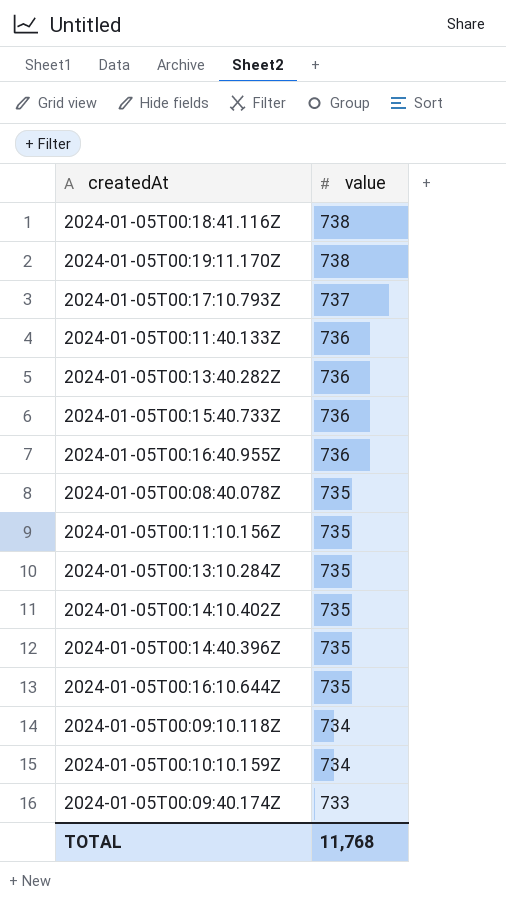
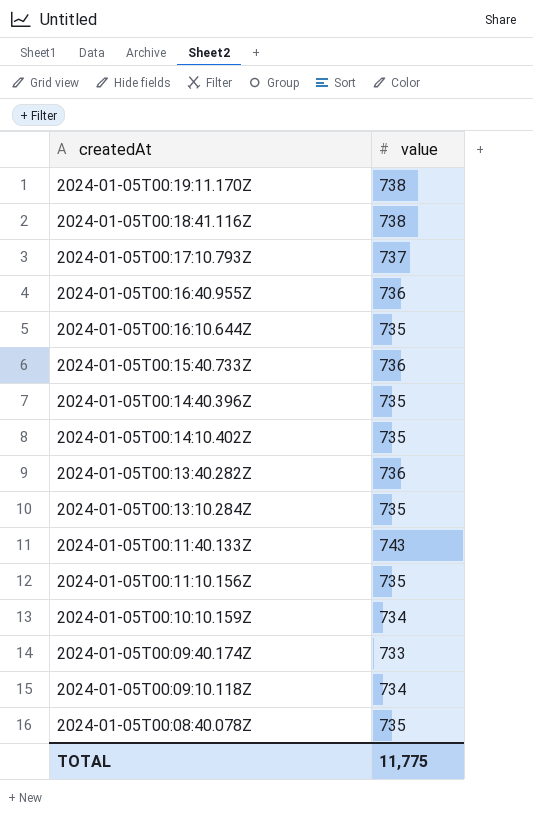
row order: value descending -> createdAt descending
2024-01-05T00:11:40.133Z | value: 736 -> 743
TOTAL | value: 11,768 -> 11,775

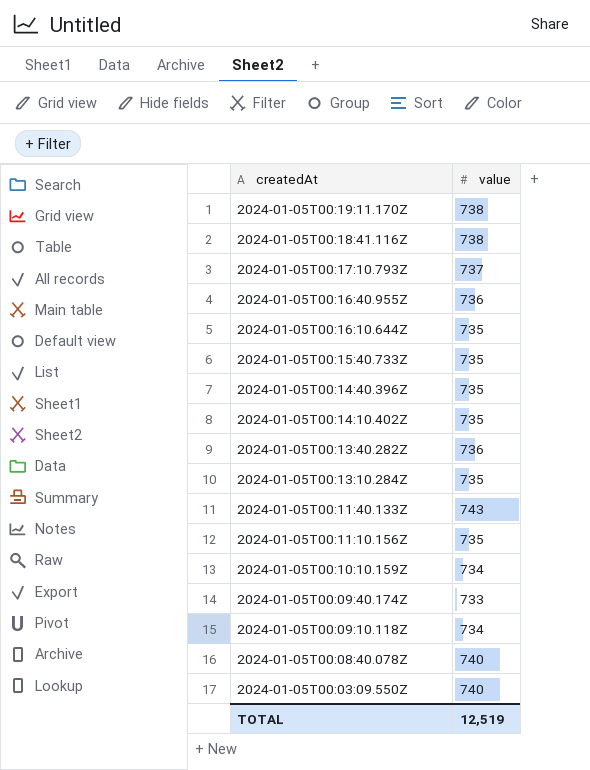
2024-01-05T00:15:40.733Z | value: 736 -> 735
2024-01-05T00:08:40.078Z | value: 735 -> 740
row 2024-01-05T00:03:09.550Z: none -> 740
TOTAL | value: 11,775 -> 12,519

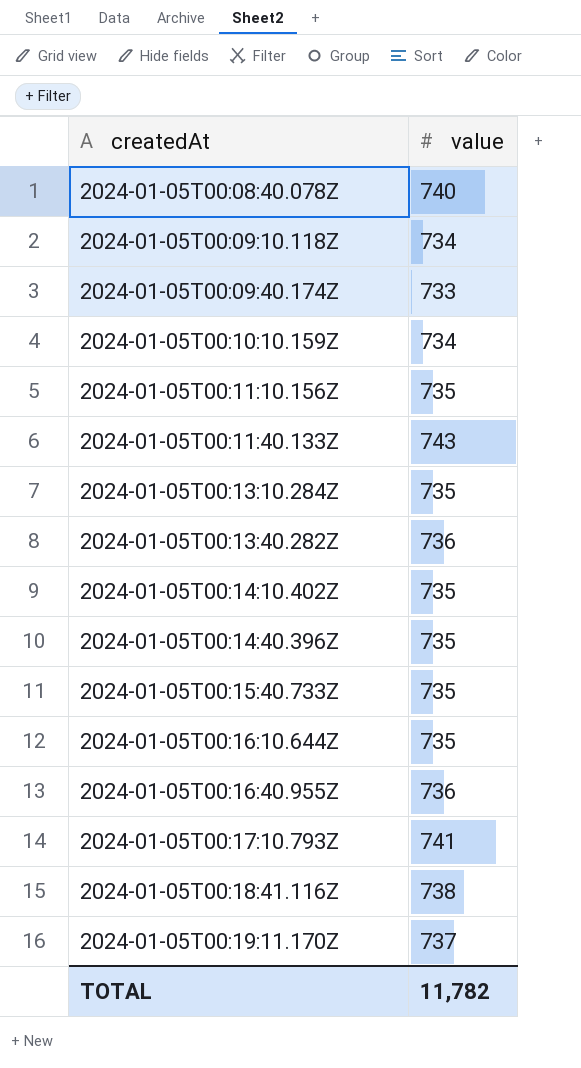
row order: createdAt descending -> createdAt ascending
row 2024-01-05T00:03:09.550Z: 740 -> none
2024-01-05T00:17:10.793Z | value: 737 -> 741
2024-01-05T00:19:11.170Z | value: 738 -> 737
TOTAL | value: 12,519 -> 11,782

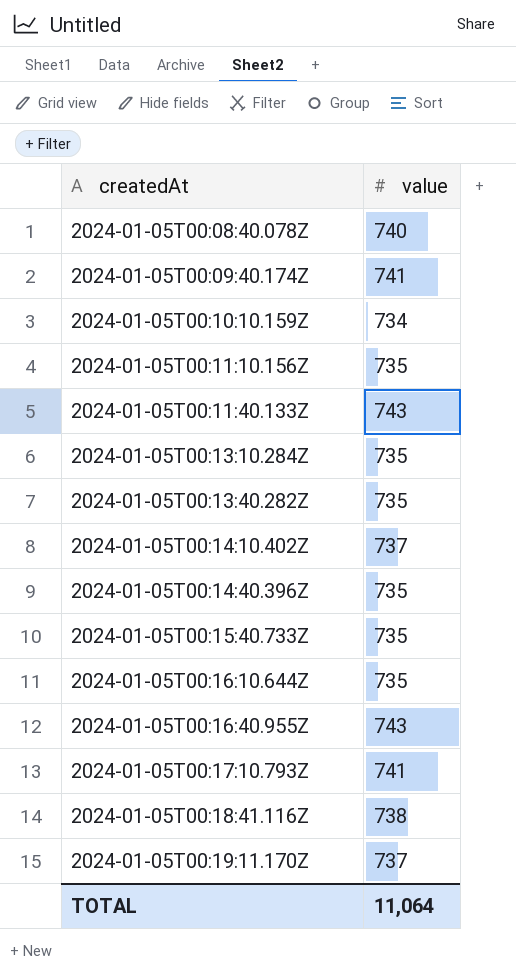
row 2024-01-05T00:09:10.118Z: 734 -> none
2024-01-05T00:09:40.174Z | value: 733 -> 741
2024-01-05T00:13:40.282Z | value: 736 -> 735
2024-01-05T00:14:10.402Z | value: 735 -> 737
2024-01-05T00:16:40.955Z | value: 736 -> 743
TOTAL | value: 11,782 -> 11,064

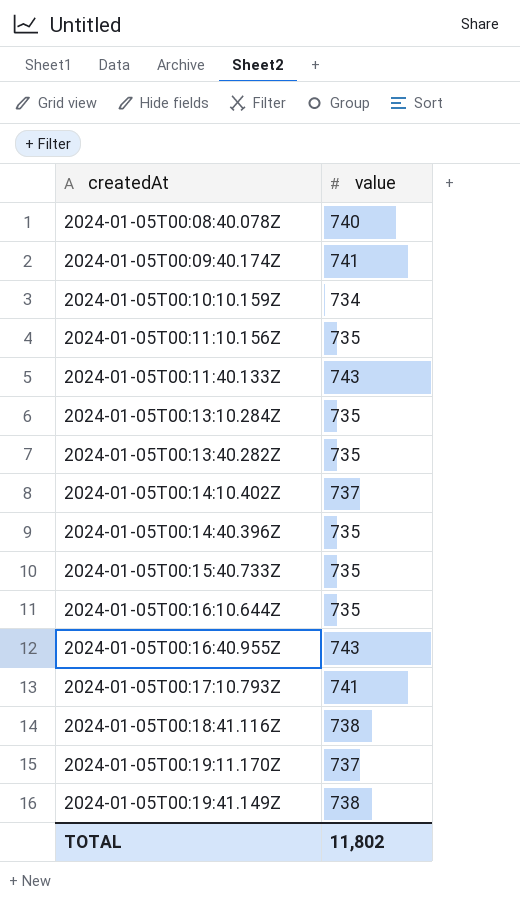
row 2024-01-05T00:19:41.149Z: none -> 738
TOTAL | value: 11,064 -> 11,802

